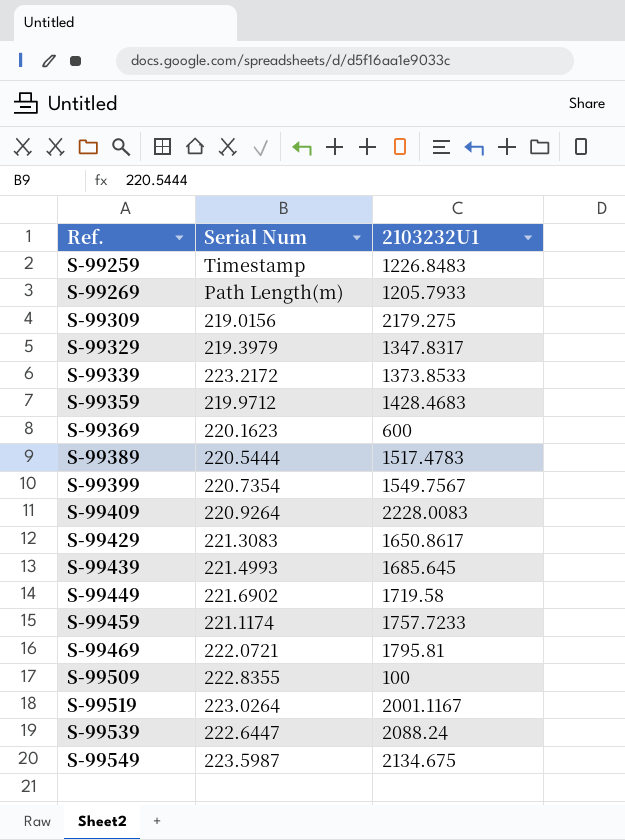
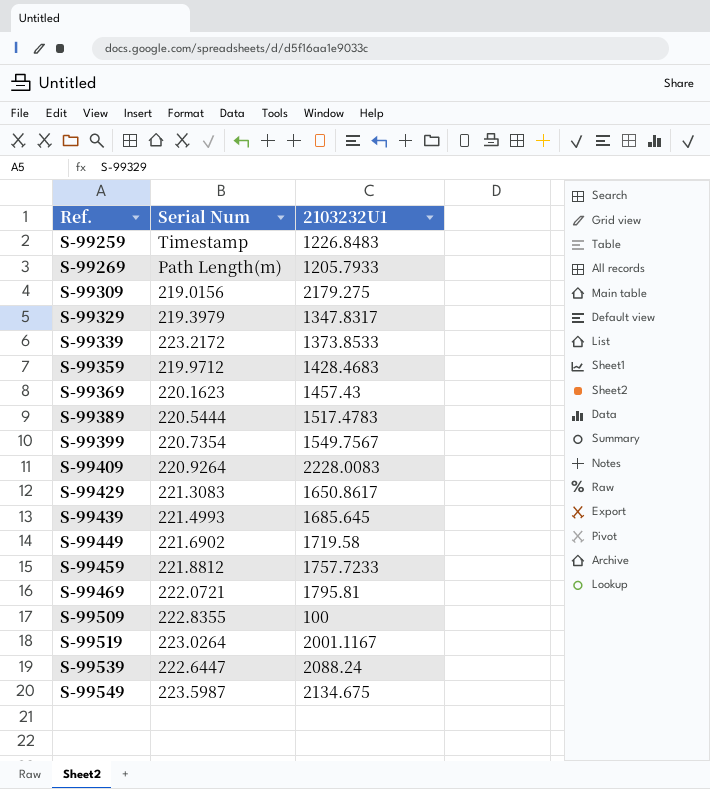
S-99369 | 2103232U1: 600 -> 1457.43
S-99459 | Serial Num: 221.1174 -> 221.8812

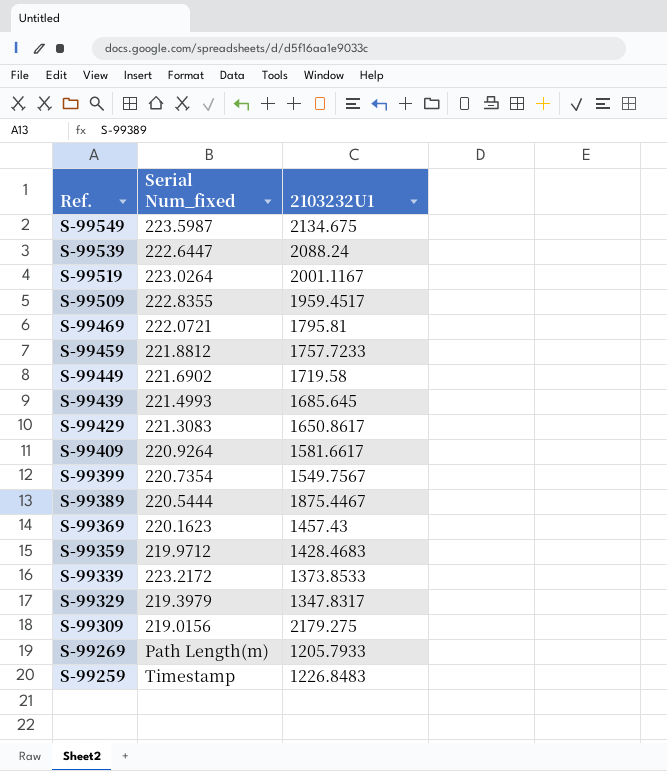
row order: Ref. ascending -> Ref. descending
column name: Serial Num -> Serial Num_fixed
S-99509 | 2103232U1: 100 -> 1959.4517
S-99409 | 2103232U1: 2228.0083 -> 1581.6617
S-99389 | 2103232U1: 1517.4783 -> 1875.4467

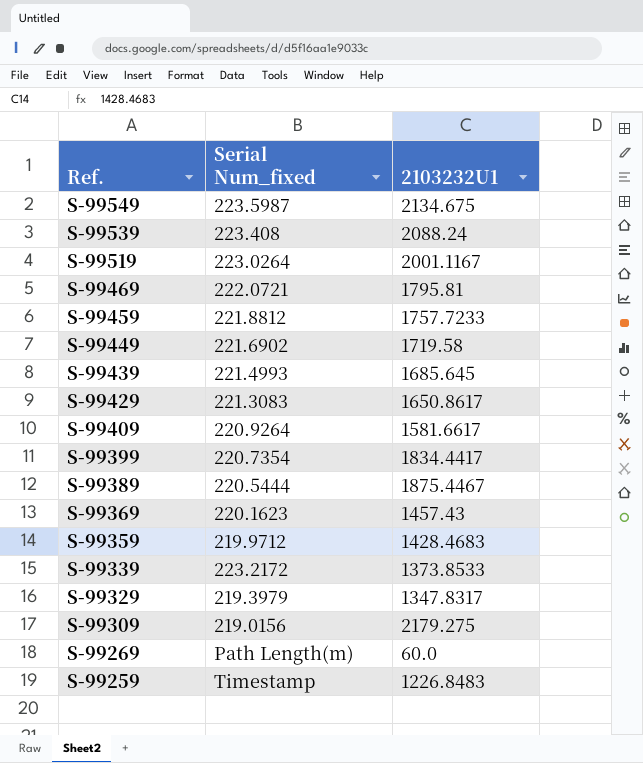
row S-99509: 222.8355 | 1959.4517 -> none
S-99539 | Serial Num_fixed: 222.6447 -> 223.408
S-99399 | 2103232U1: 1549.7567 -> 1834.4417
S-99269 | 2103232U1: 1205.7933 -> 60.0

